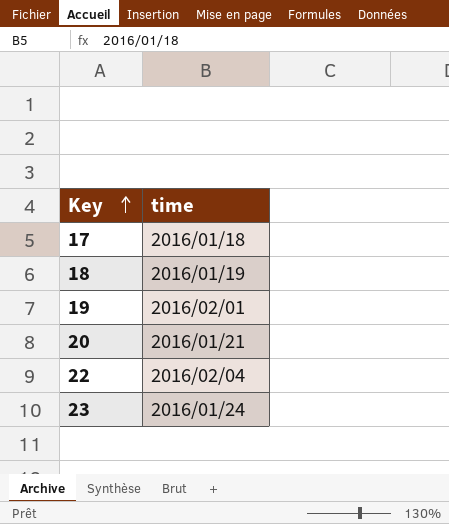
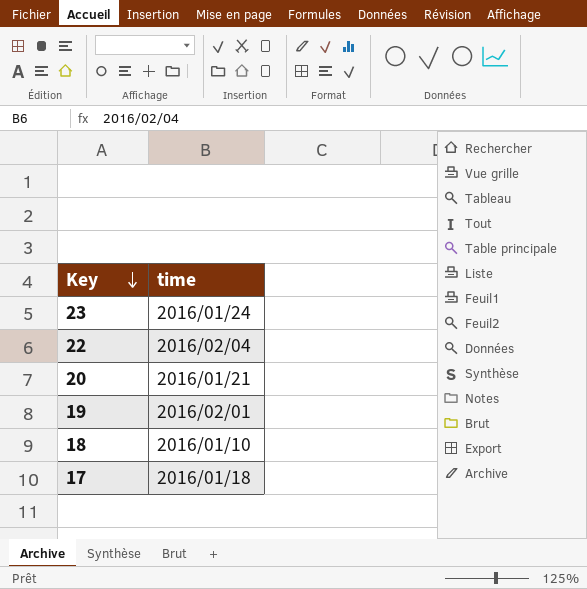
row order: Key ascending -> Key descending
18 | time: 2016/01/19 -> 2016/01/10

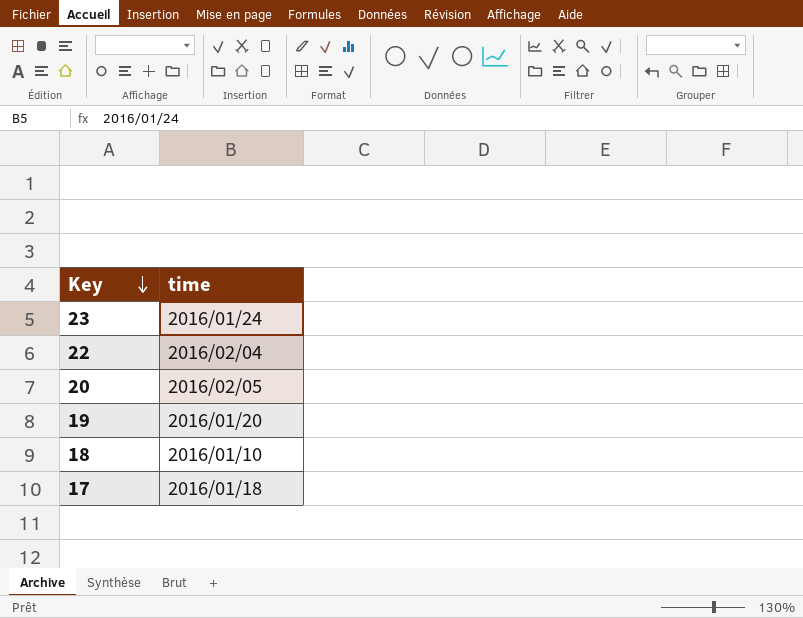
20 | time: 2016/01/21 -> 2016/02/05
19 | time: 2016/02/01 -> 2016/01/20

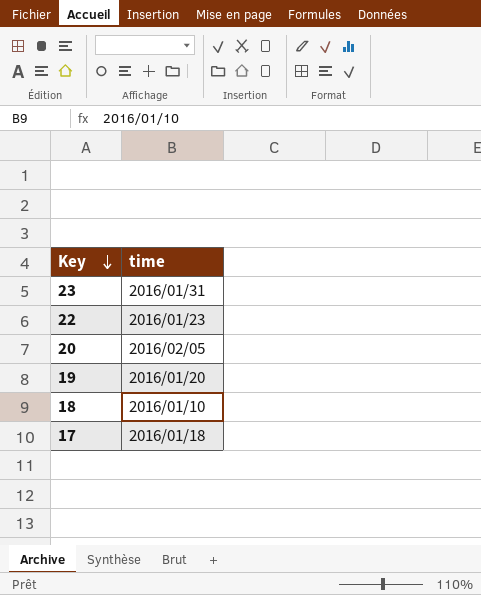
23 | time: 2016/01/24 -> 2016/01/31
22 | time: 2016/02/04 -> 2016/01/23

